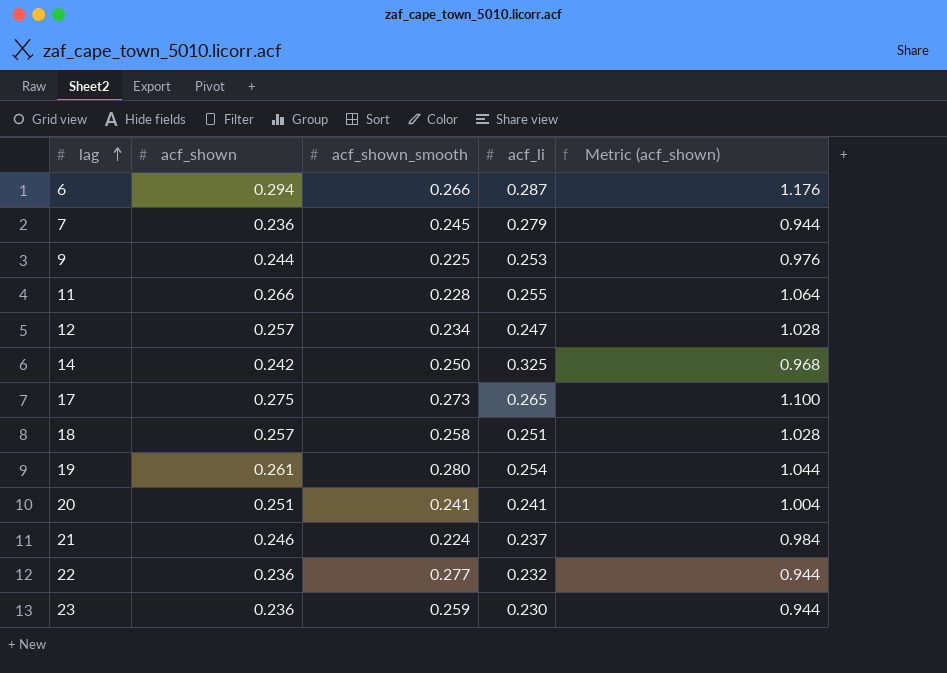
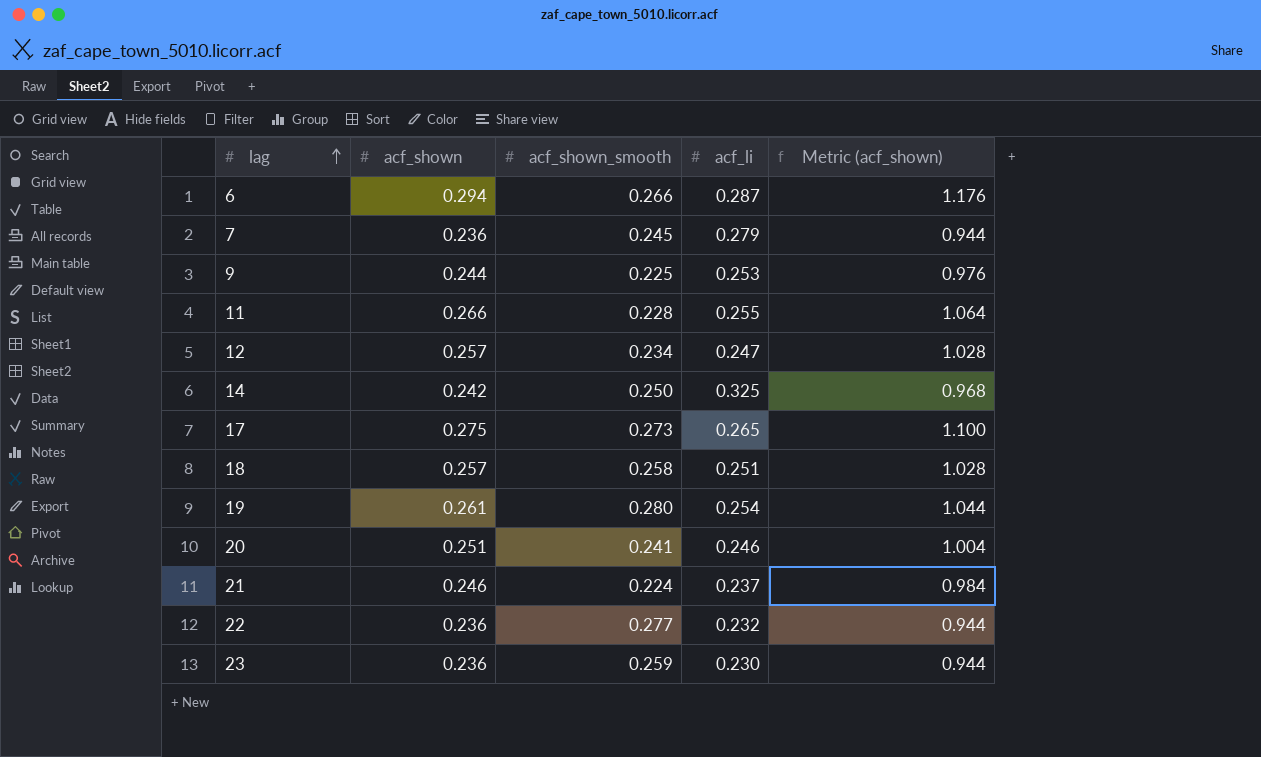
20 | acf_li: 0.241 -> 0.246

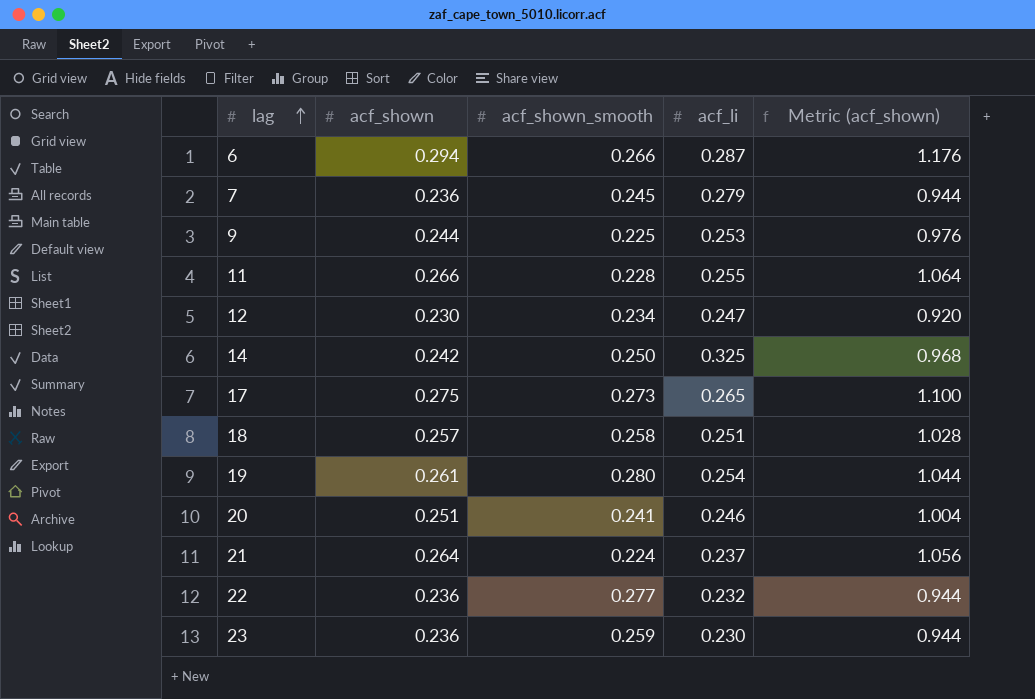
12 | acf_shown: 0.257 -> 0.230
12 | Metric (acf_shown): 1.028 -> 0.920
21 | acf_shown: 0.246 -> 0.264
21 | Metric (acf_shown): 0.984 -> 1.056

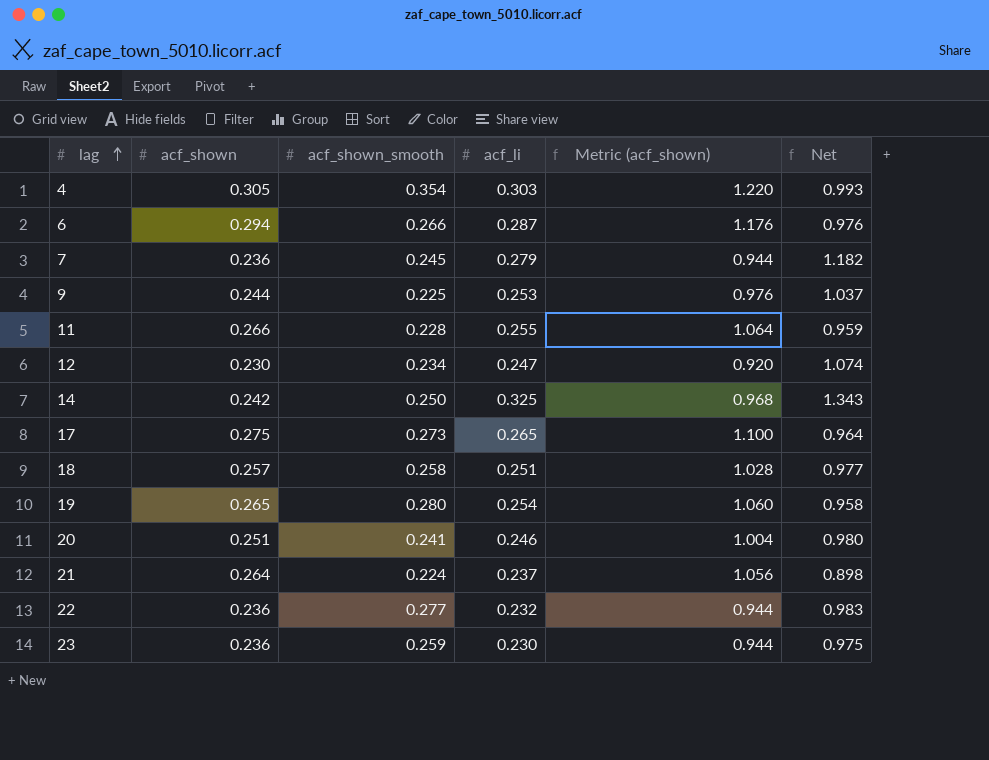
column Net | formula: none -> [acf_li] / [acf_shown]
row 4: none -> 0.305 | 0.354 | 0.303 | 1.220 | 0.993
19 | acf_shown: 0.261 -> 0.265
19 | Metric (acf_shown): 1.044 -> 1.060

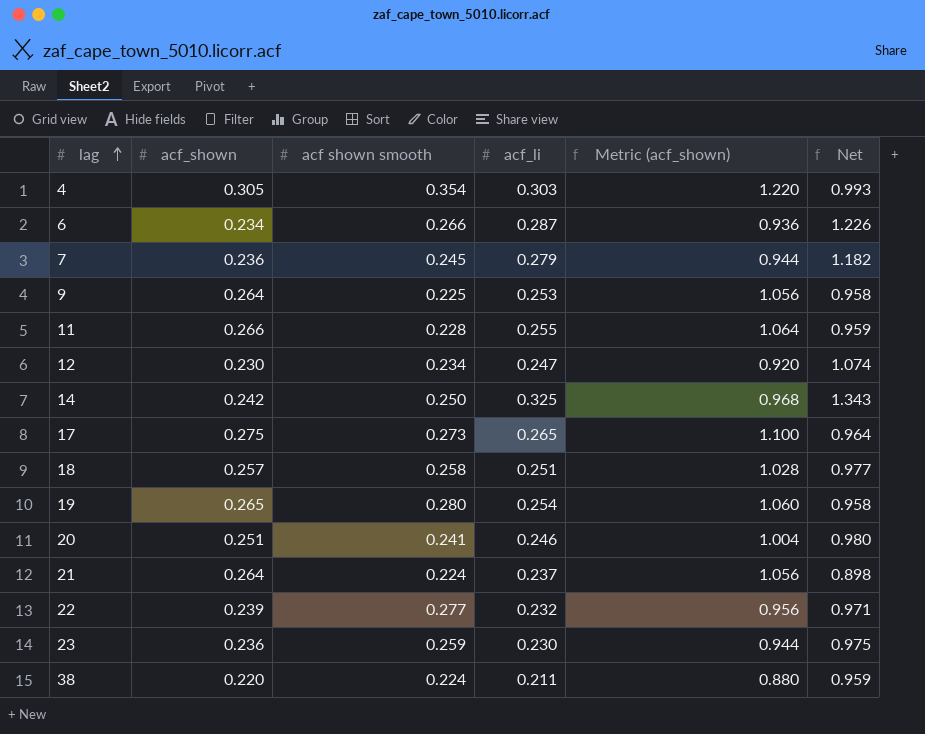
column name: acf_shown_smooth -> acf shown smooth
6 | acf_shown: 0.294 -> 0.234
6 | Metric (acf_shown): 1.176 -> 0.936
6 | Net: 0.976 -> 1.226
9 | acf_shown: 0.244 -> 0.264
9 | Metric (acf_shown): 0.976 -> 1.056
9 | Net: 1.037 -> 0.958
22 | acf_shown: 0.236 -> 0.239
22 | Metric (acf_shown): 0.944 -> 0.956
22 | Net: 0.983 -> 0.971
row 38: none -> 0.220 | 0.224 | 0.211 | 0.880 | 0.959

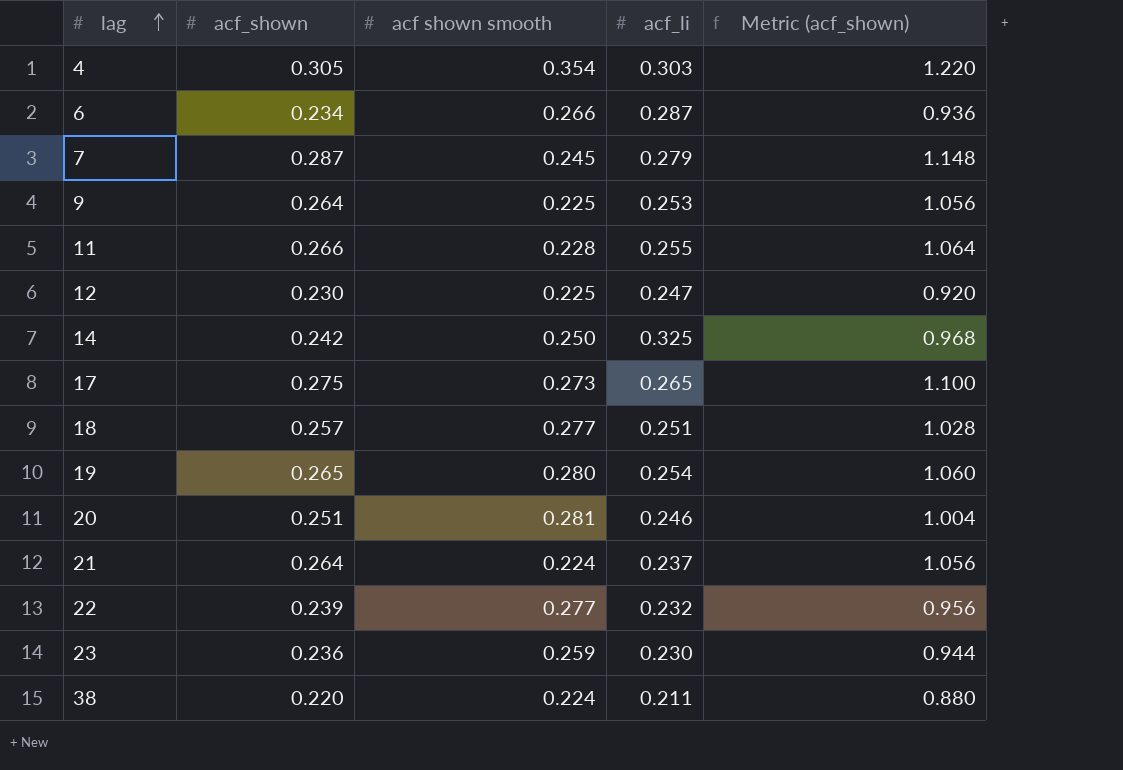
column Net | formula: [acf_li] / [acf_shown] -> none
7 | acf_shown: 0.236 -> 0.287
7 | Metric (acf_shown): 0.944 -> 1.148
12 | acf shown smooth: 0.234 -> 0.225
18 | acf shown smooth: 0.258 -> 0.277
20 | acf shown smooth: 0.241 -> 0.281

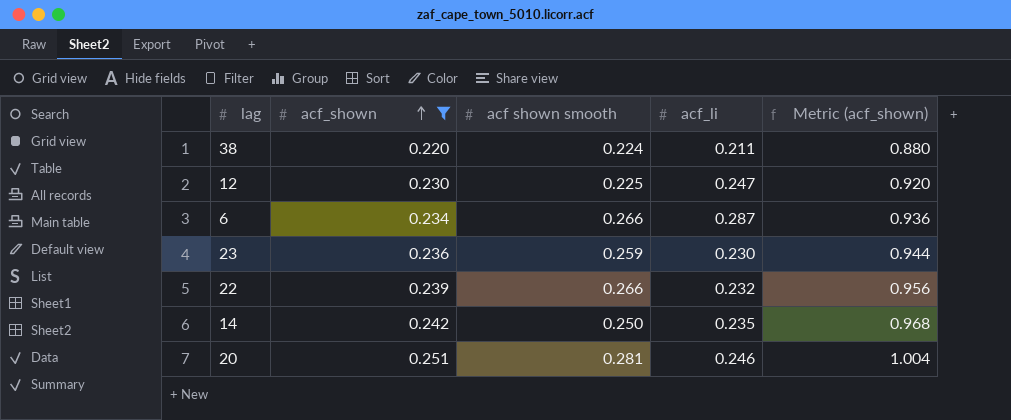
filter: none -> acf_shown <= 0.251
row order: lag ascending -> acf_shown ascending
22 | acf shown smooth: 0.277 -> 0.266
14 | acf_li: 0.325 -> 0.235

